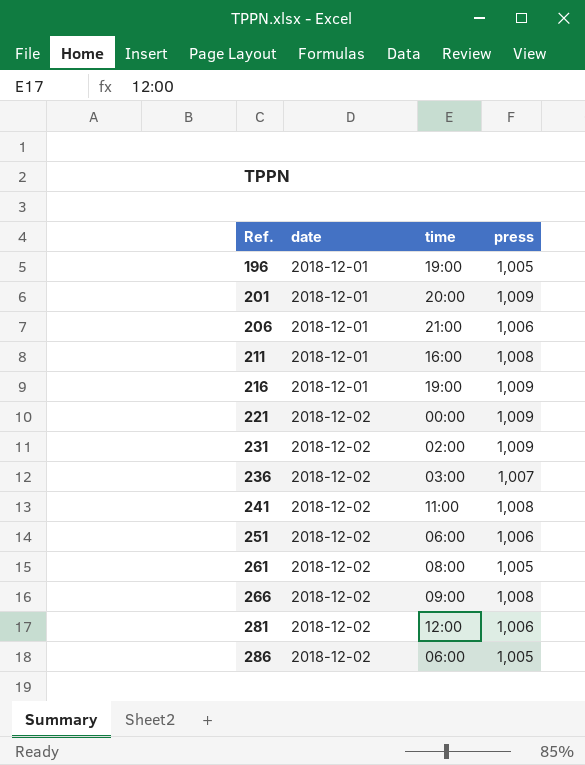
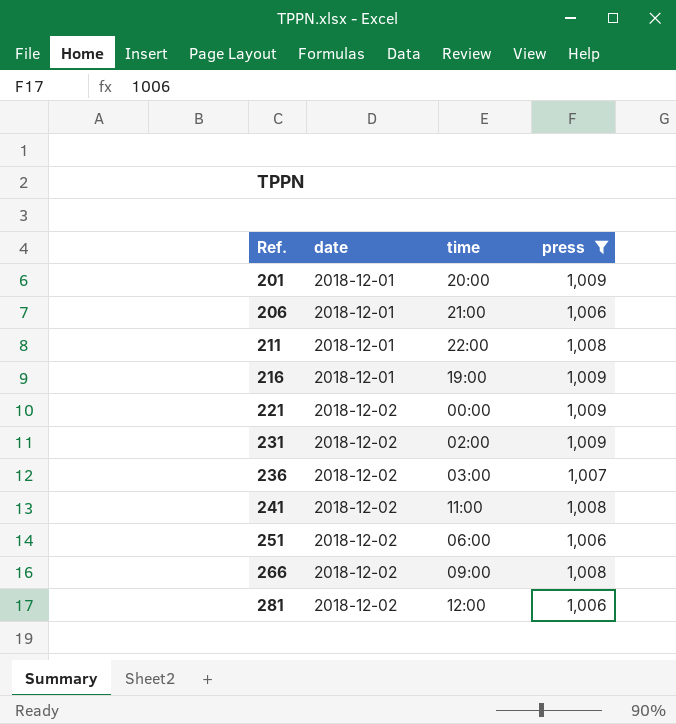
filter: none -> press != 1,005
211 | time: 16:00 -> 22:00

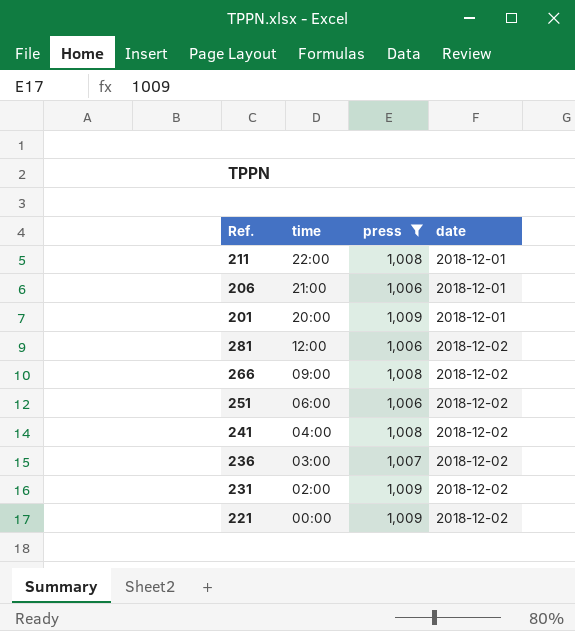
row order: Ref. ascending -> time descending
column date | position: 2 -> 4
row 216: 2018-12-01 | 19:00 | 1,009 -> none
241 | time: 11:00 -> 04:00

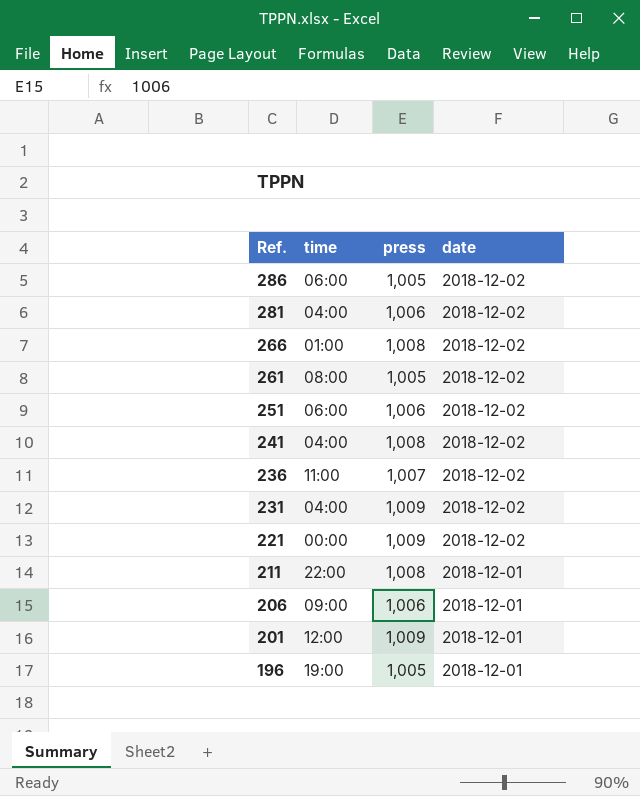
filter: press != 1,005 -> none
row order: time descending -> Ref. descending
281 | time: 12:00 -> 04:00
266 | time: 09:00 -> 01:00
236 | time: 03:00 -> 11:00
231 | time: 02:00 -> 04:00
206 | time: 21:00 -> 09:00
201 | time: 20:00 -> 12:00

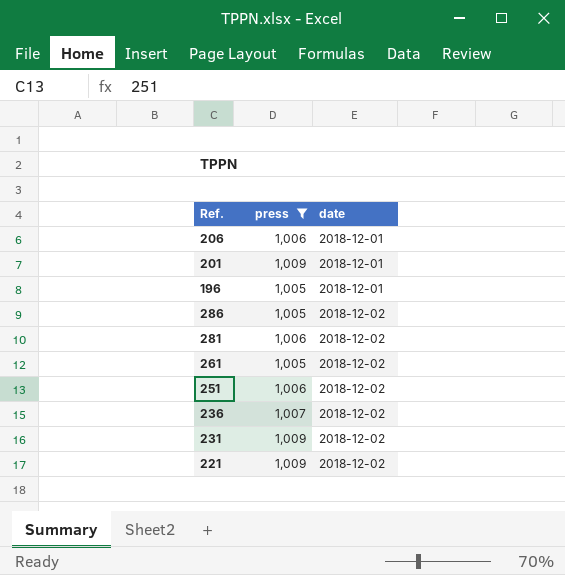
filter: none -> press != 1,008
row order: Ref. descending -> date ascending
column time | position: 2 -> none

